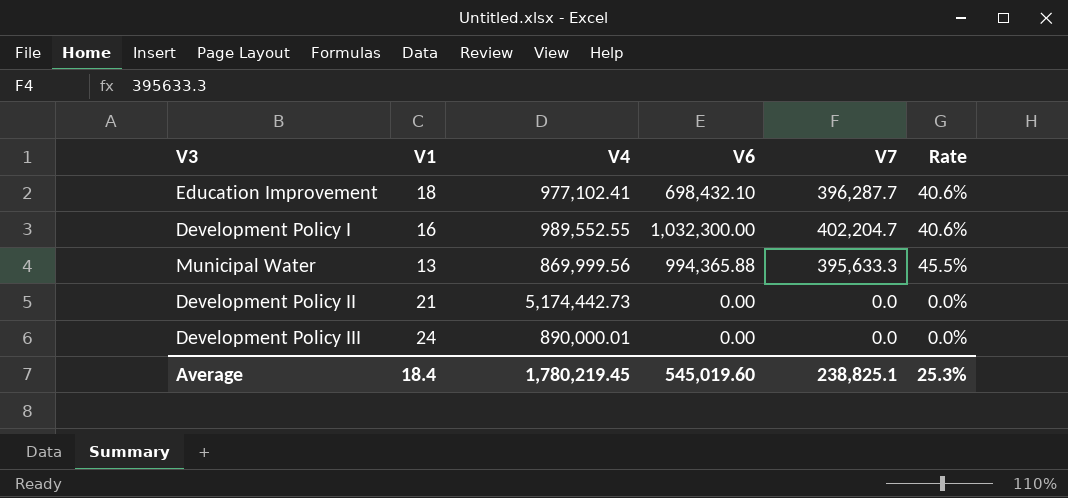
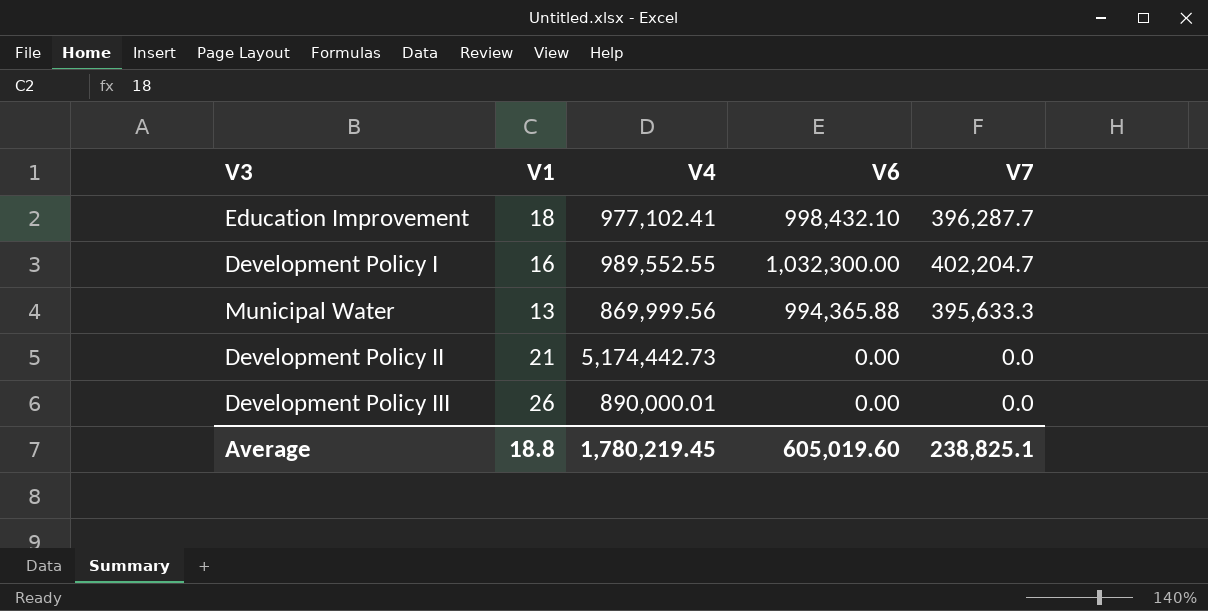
column Rate | formula: [V7] / [V4] -> none
Education Improvement | V6: 698,432.10 -> 998,432.10
Development Policy III | V1: 24 -> 26
Average | V1: 18.4 -> 18.8
Average | V6: 545,019.60 -> 605,019.60

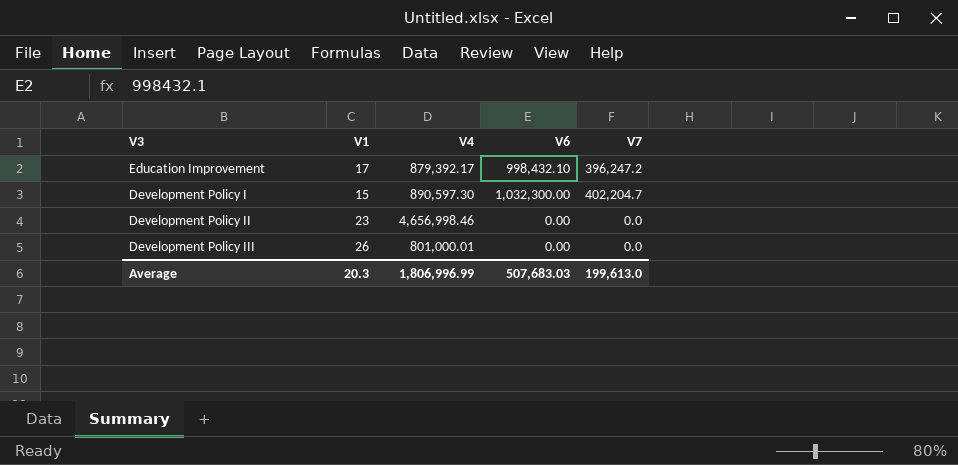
row Municipal Water: 13 | 869,999.56 | 994,365.88 | 395,633.3 -> none
Education Improvement | V1: 18 -> 17
Education Improvement | V4: 977,102.41 -> 879,392.17
Education Improvement | V7: 396,287.7 -> 396,247.2
Development Policy I | V1: 16 -> 15
Development Policy I | V4: 989,552.55 -> 890,597.30
Development Policy II | V1: 21 -> 23
Development Policy II | V4: 5,174,442.73 -> 4,656,998.46
Development Policy III | V4: 890,000.01 -> 801,000.01
Average | V1: 18.8 -> 20.3
Average | V4: 1,780,219.45 -> 1,806,996.99
Average | V6: 605,019.60 -> 507,683.03
Average | V7: 238,825.1 -> 199,613.0

